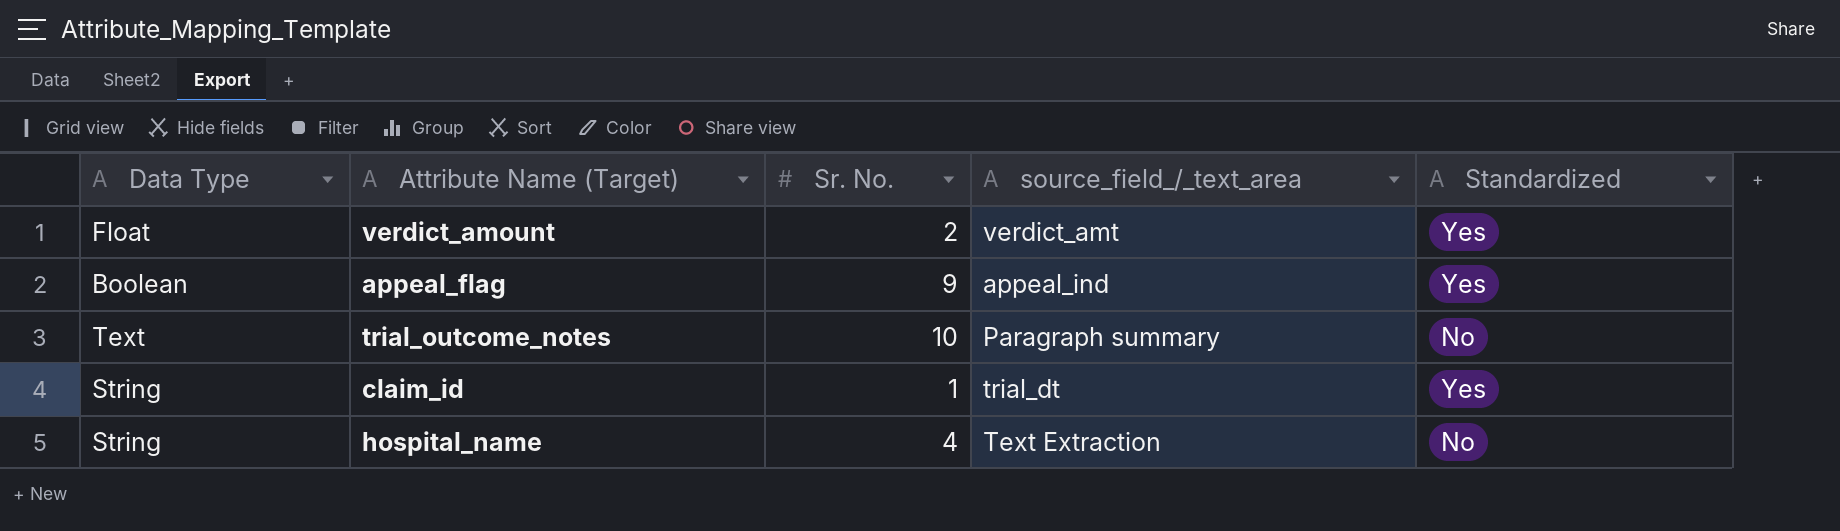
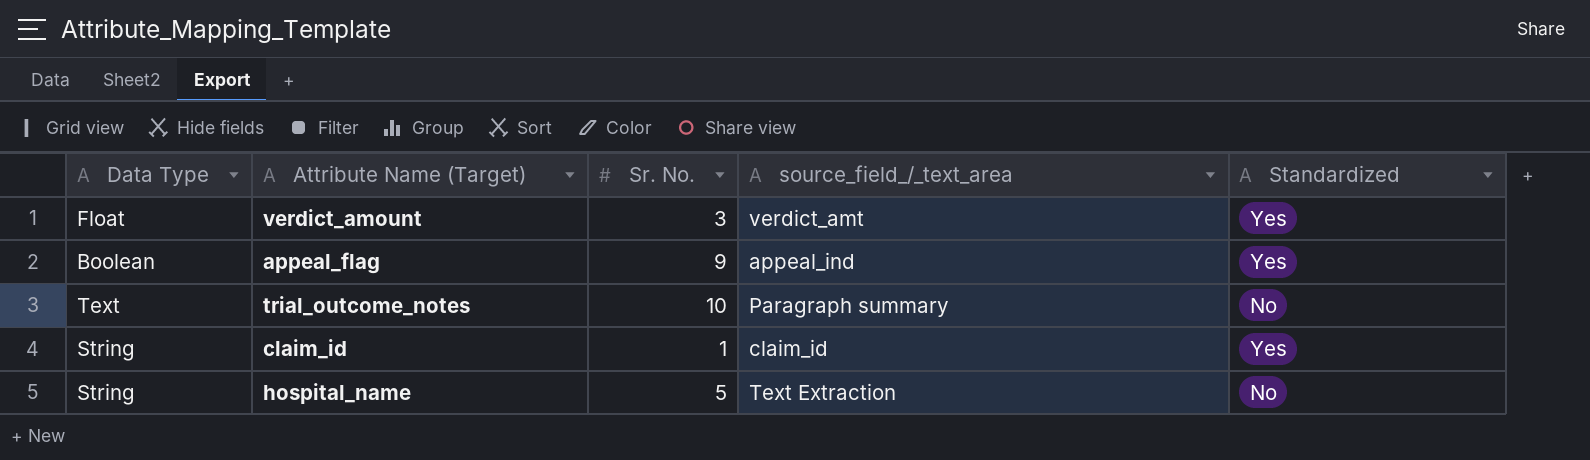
verdict_amount | Sr. No.: 2 -> 3
claim_id | source_field_/_text_area: trial_dt -> claim_id
hospital_name | Sr. No.: 4 -> 5

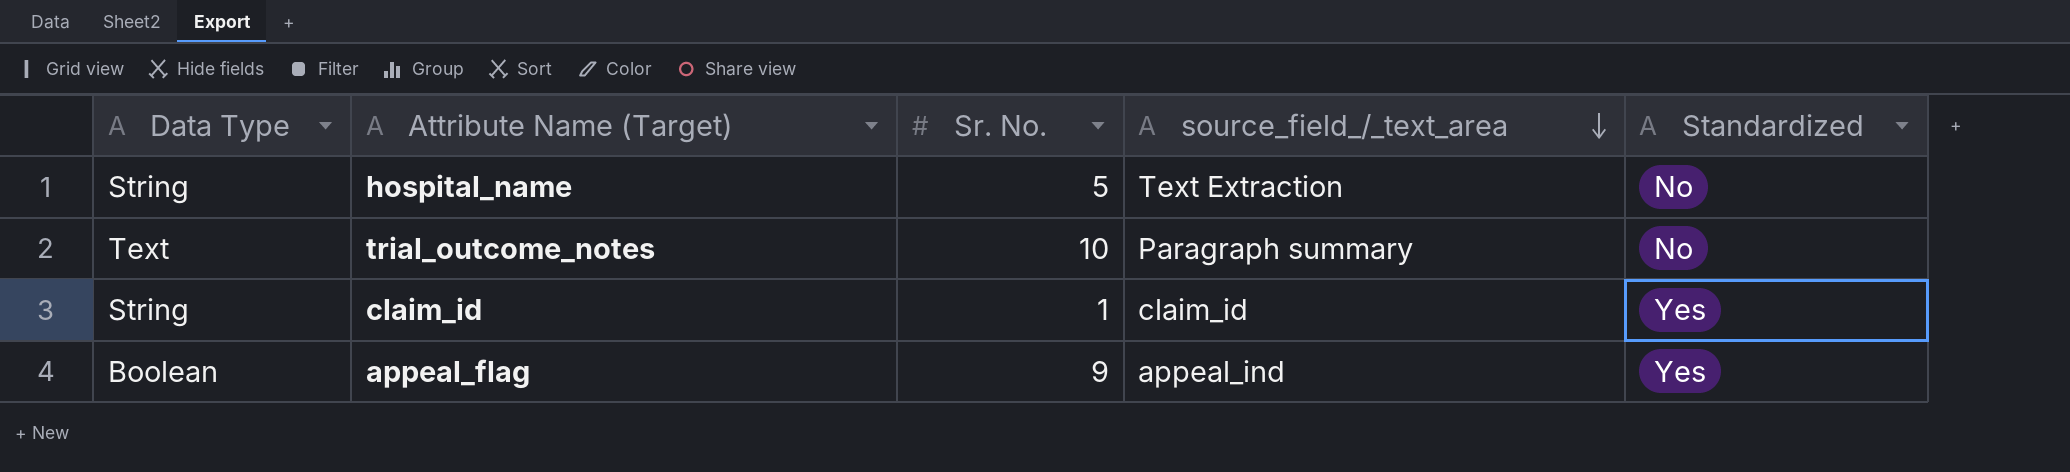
row order: none -> source_field_/_text_area descending
row verdict_amount: Float | 3 | verdict_amt | Yes -> none

